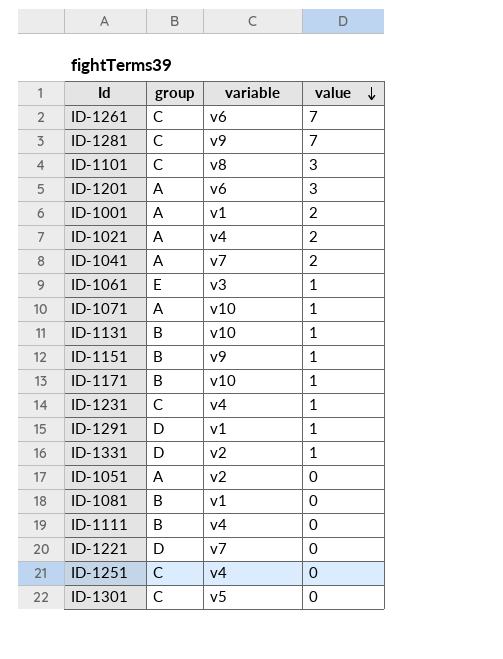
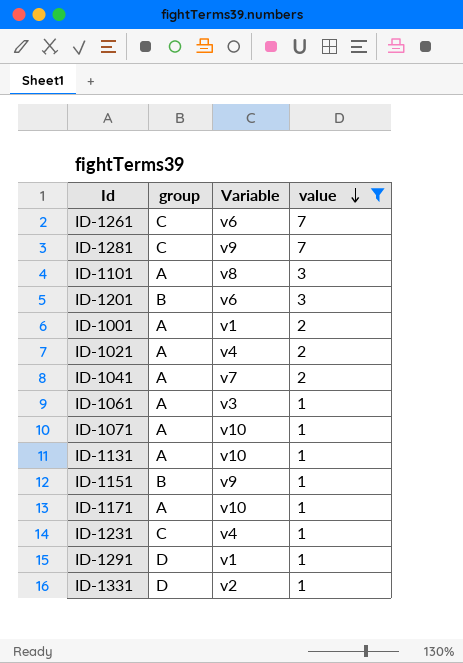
filter: none -> value != 0
column name: variable -> Variable
ID-1101 | group: C -> A
ID-1201 | group: A -> B
ID-1061 | group: E -> A
ID-1131 | group: B -> A
ID-1171 | group: B -> A

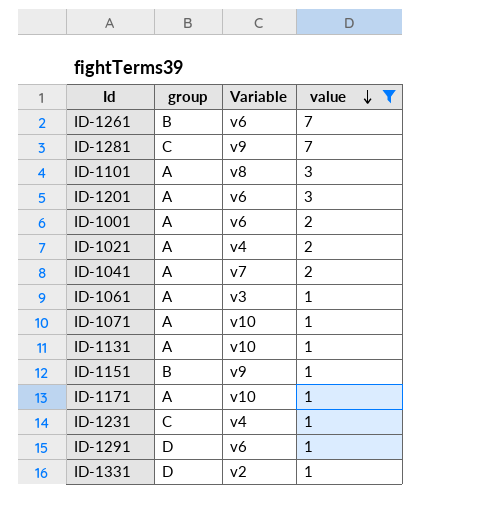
ID-1261 | group: C -> B
ID-1201 | group: B -> A
ID-1001 | Variable: v1 -> v6
ID-1291 | Variable: v1 -> v6

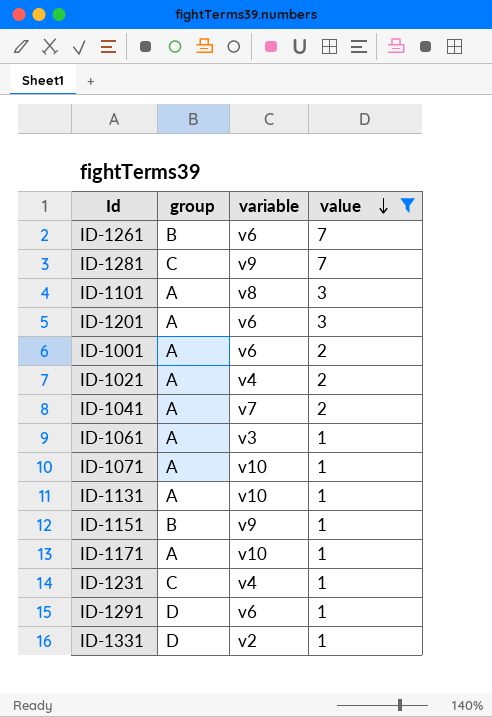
column name: Variable -> variable

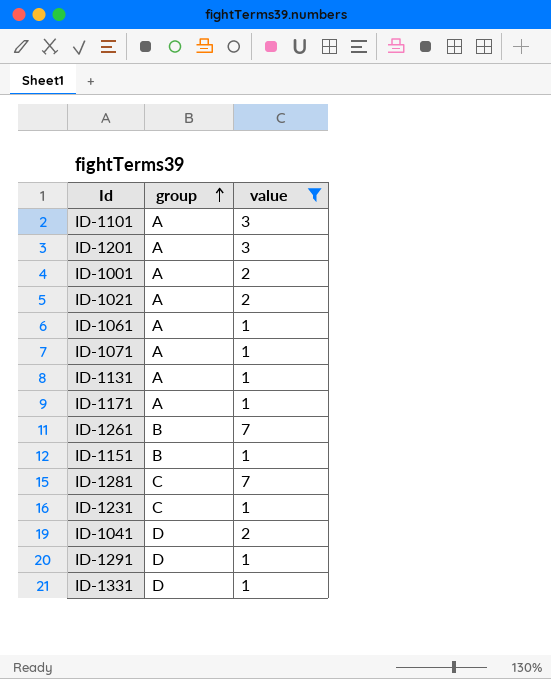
row order: value descending -> group ascending
column variable | position: 3 -> none
ID-1041 | group: A -> D

